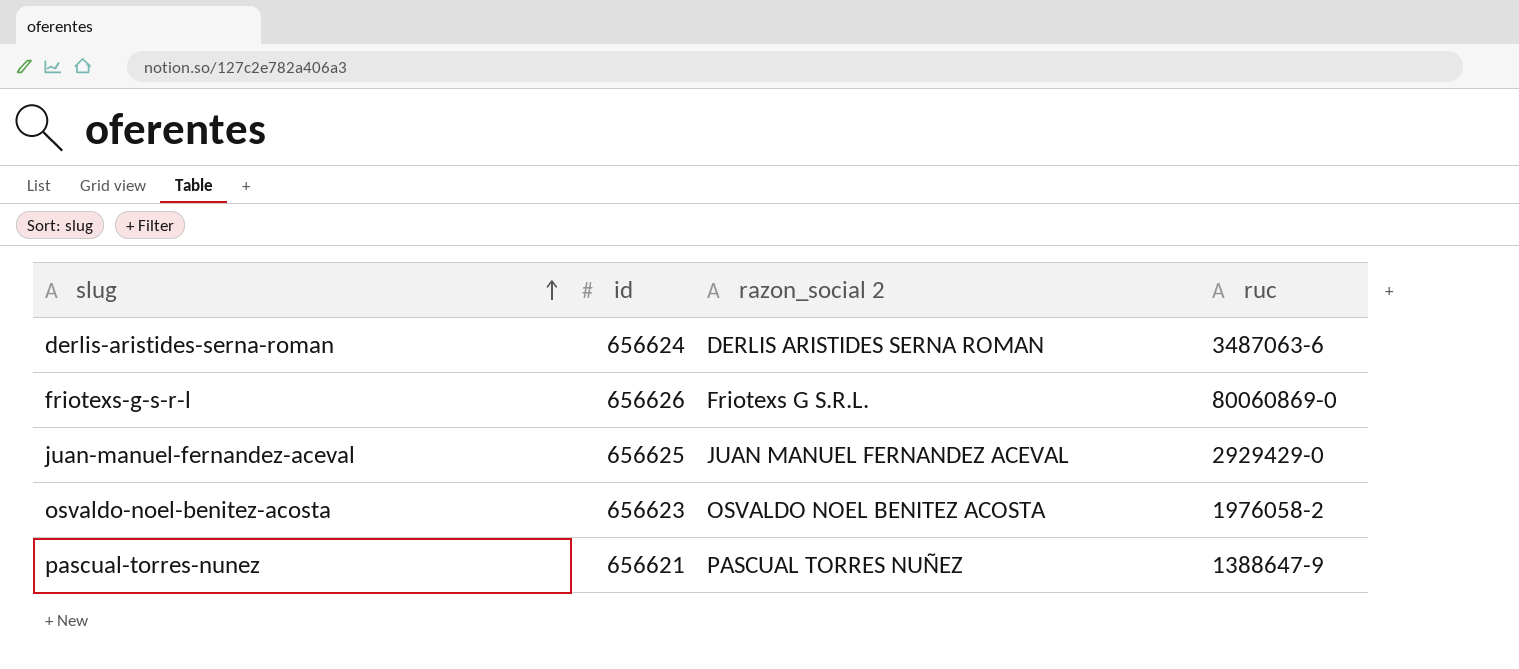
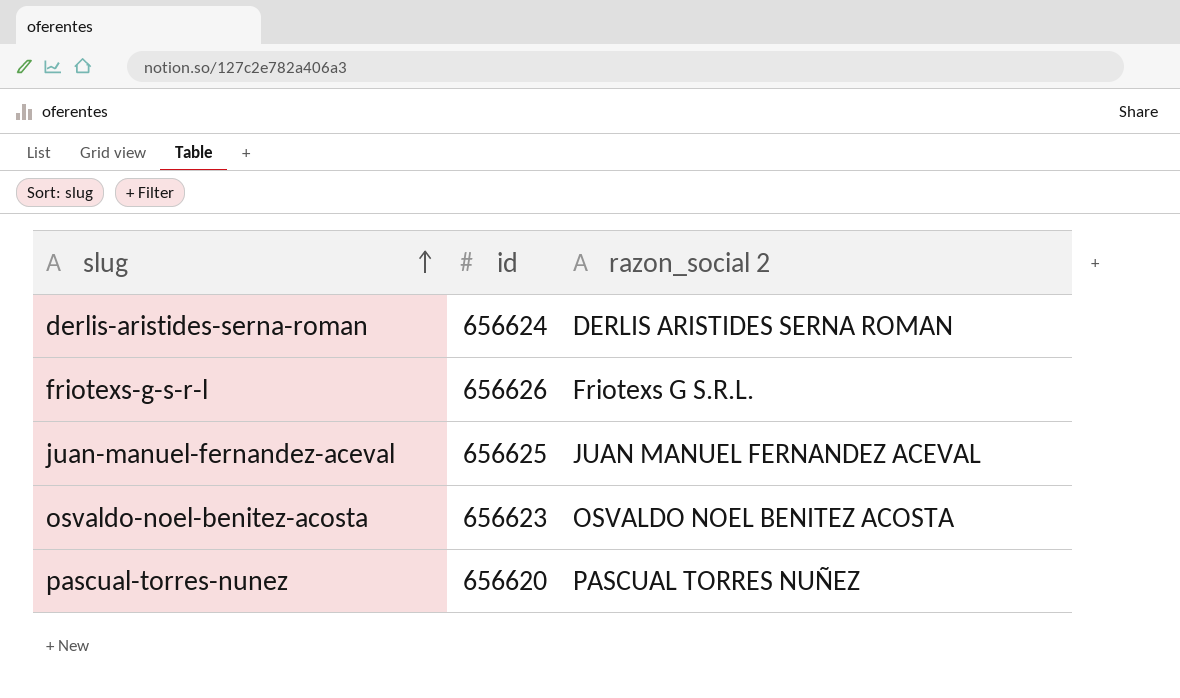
column ruc | position: 4 -> none
pascual-torres-nunez | id: 656621 -> 656620

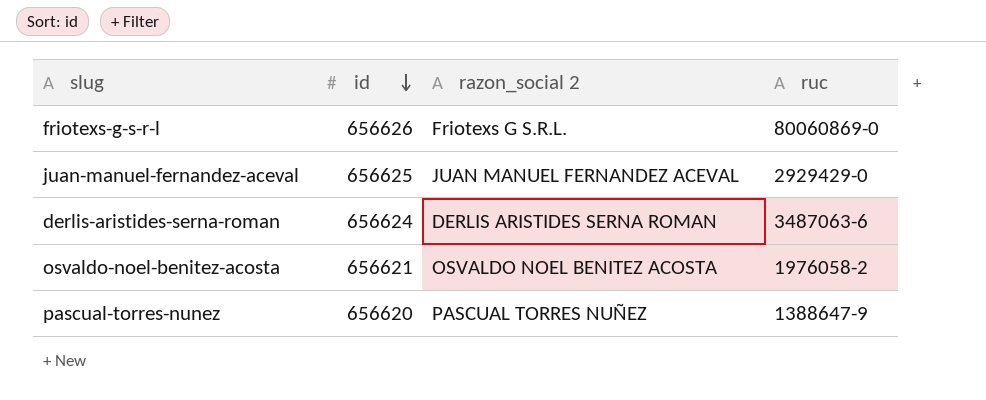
row order: slug ascending -> id descending
column ruc | position: none -> 4
osvaldo-noel-benitez-acosta | id: 656623 -> 656621

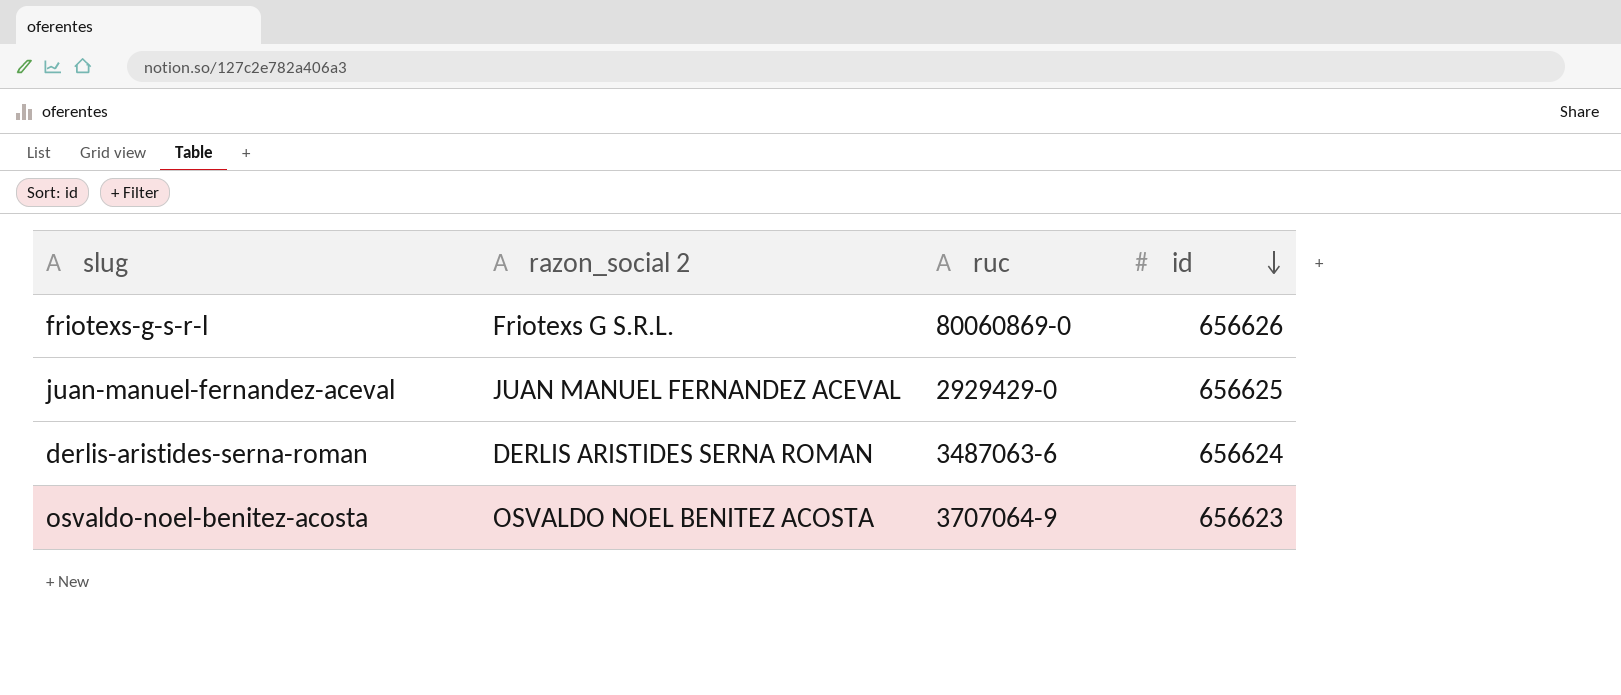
column id | position: 2 -> 4
row pascual-torres-nunez: 656620 | PASCUAL TORRES NUÑEZ | 1388647-9 -> none
osvaldo-noel-benitez-acosta | ruc: 1976058-2 -> 3707064-9
osvaldo-noel-benitez-acosta | id: 656621 -> 656623

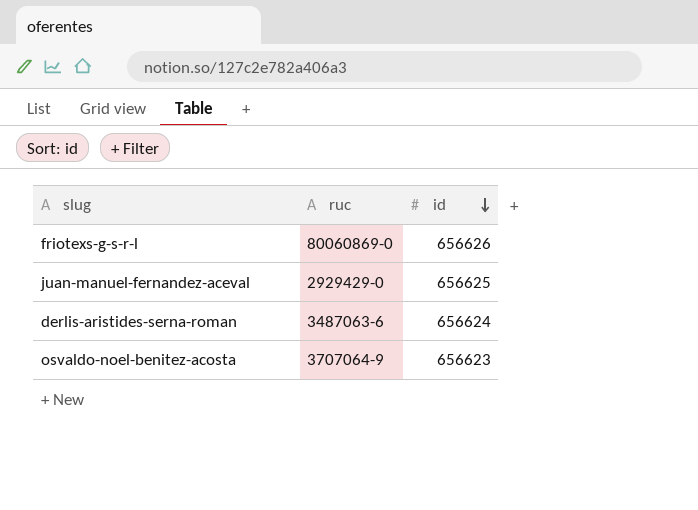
column razon_social 2 | position: 2 -> none

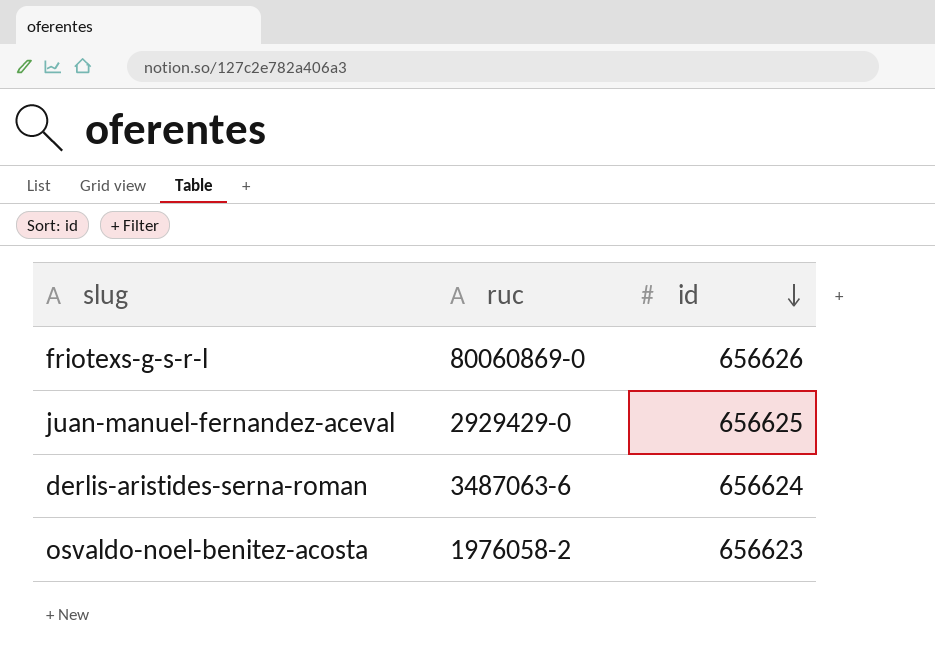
osvaldo-noel-benitez-acosta | ruc: 3707064-9 -> 1976058-2

